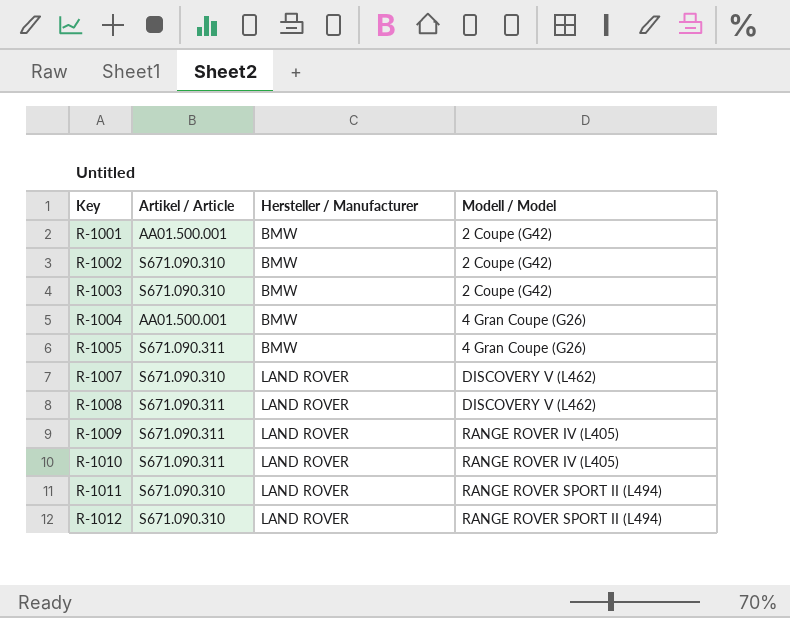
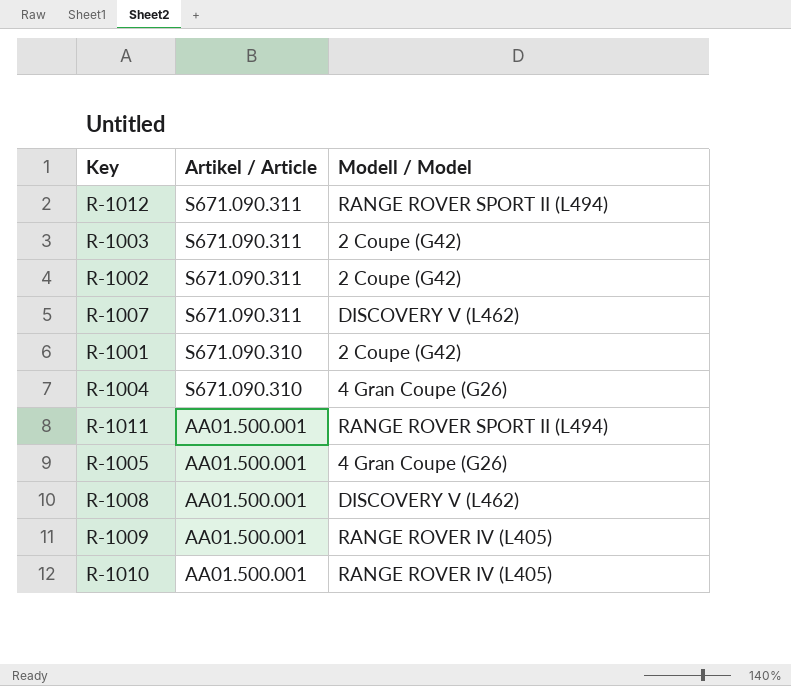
row order: Key ascending -> Artikel / Article descending
column Hersteller / Manufacturer | position: 3 -> none
R-1012 | Artikel / Article: S671.090.310 -> S671.090.311
R-1003 | Artikel / Article: S671.090.310 -> S671.090.311
R-1002 | Artikel / Article: S671.090.310 -> S671.090.311
R-1007 | Artikel / Article: S671.090.310 -> S671.090.311
R-1001 | Artikel / Article: AA01.500.001 -> S671.090.310
R-1004 | Artikel / Article: AA01.500.001 -> S671.090.310
R-1011 | Artikel / Article: S671.090.310 -> AA01.500.001
R-1005 | Artikel / Article: S671.090.311 -> AA01.500.001
R-1008 | Artikel / Article: S671.090.311 -> AA01.500.001
R-1009 | Artikel / Article: S671.090.311 -> AA01.500.001
R-1010 | Artikel / Article: S671.090.311 -> AA01.500.001

